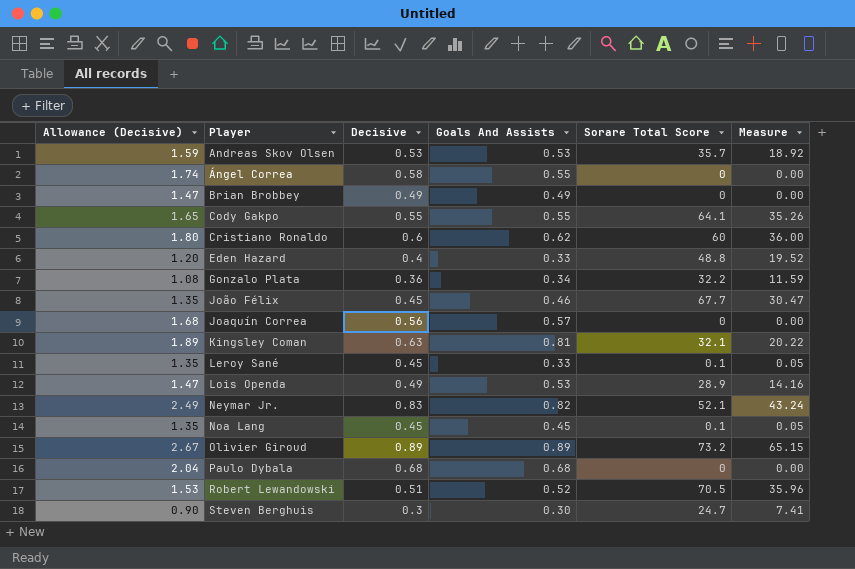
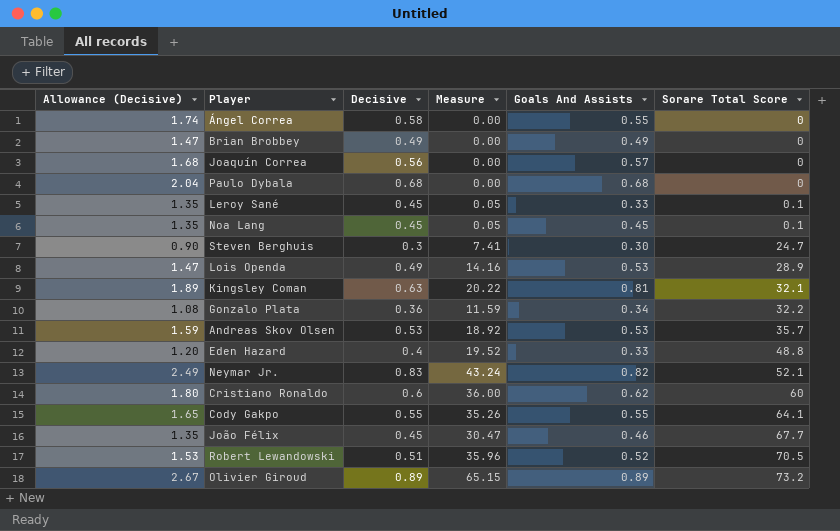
row order: Player ascending -> Sorare Total Score ascending
column Measure | position: 6 -> 4

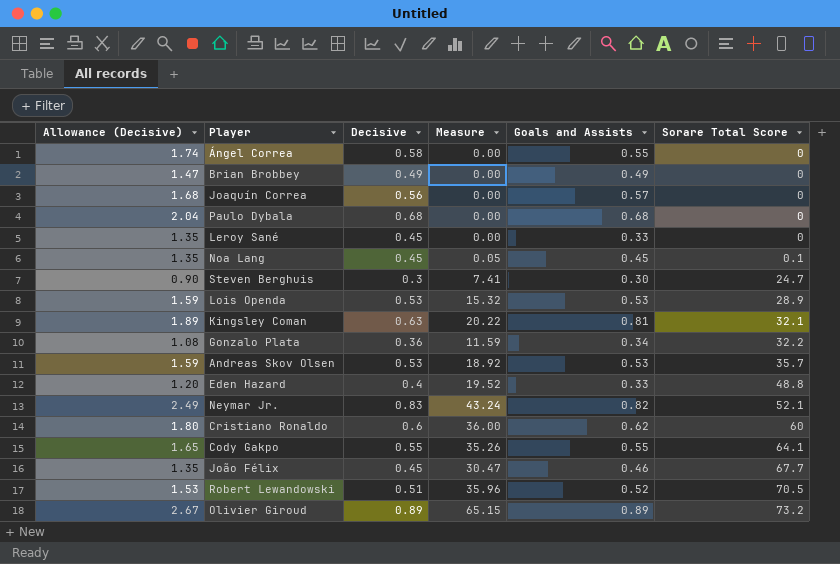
column name: Goals And Assists -> Goals and Assists
Leroy Sané | Measure: 0.05 -> 0.00
Leroy Sané | Sorare Total Score: 0.1 -> 0
Lois Openda | Allowance (Decisive): 1.47 -> 1.59
Lois Openda | Decisive: 0.49 -> 0.53
Lois Openda | Measure: 14.16 -> 15.32

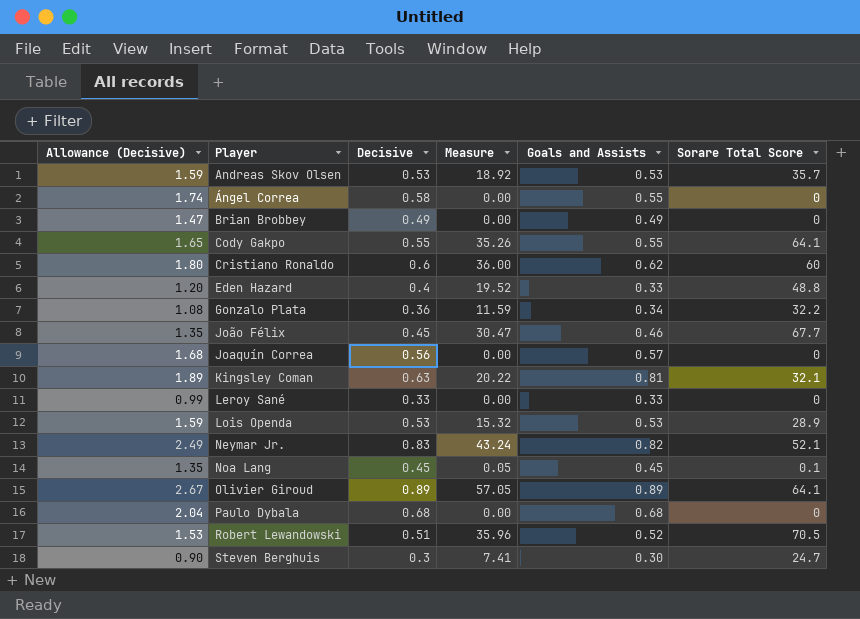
row order: Sorare Total Score ascending -> Player ascending
Leroy Sané | Allowance (Decisive): 1.35 -> 0.99
Leroy Sané | Decisive: 0.45 -> 0.33
Olivier Giroud | Measure: 65.15 -> 57.05
Olivier Giroud | Sorare Total Score: 73.2 -> 64.1

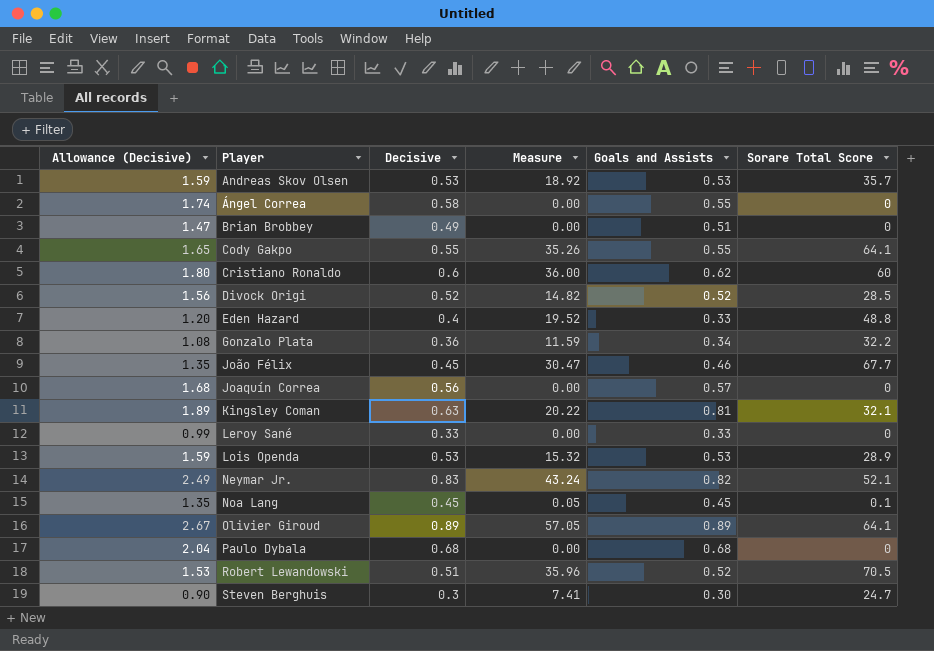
Brian Brobbey | Goals and Assists: 0.49 -> 0.51
row Divock Origi: none -> 1.56 | 0.52 | 14.82 | 0.52 | 28.5

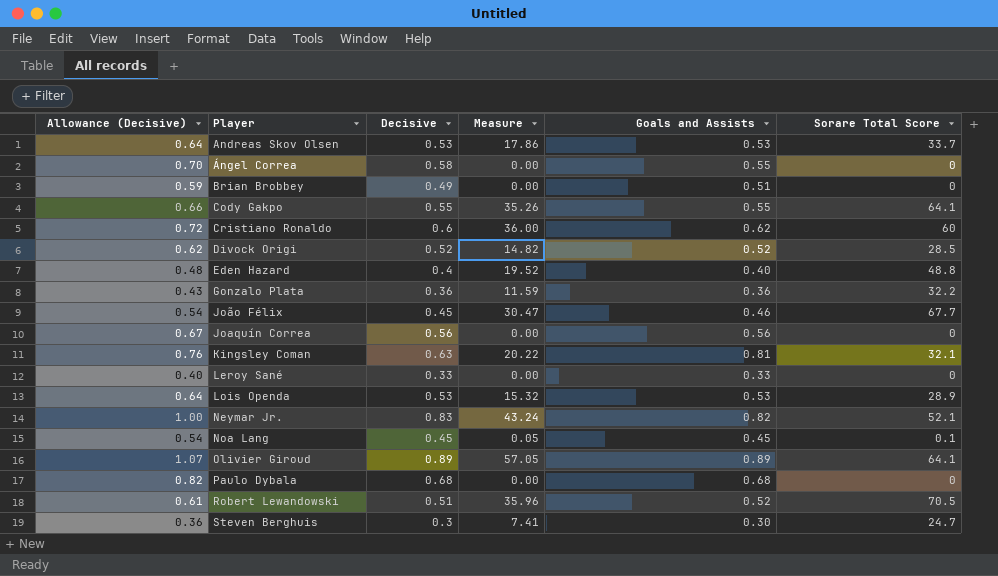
column Allowance (Decisive) | formula: [Decisive] * 3 -> [Decisive] * 1.2
Andreas Skov Olsen | Measure: 18.92 -> 17.86
Andreas Skov Olsen | Sorare Total Score: 35.7 -> 33.7
Eden Hazard | Goals and Assists: 0.33 -> 0.40
Gonzalo Plata | Goals and Assists: 0.34 -> 0.36
Joaquín Correa | Goals and Assists: 0.57 -> 0.56

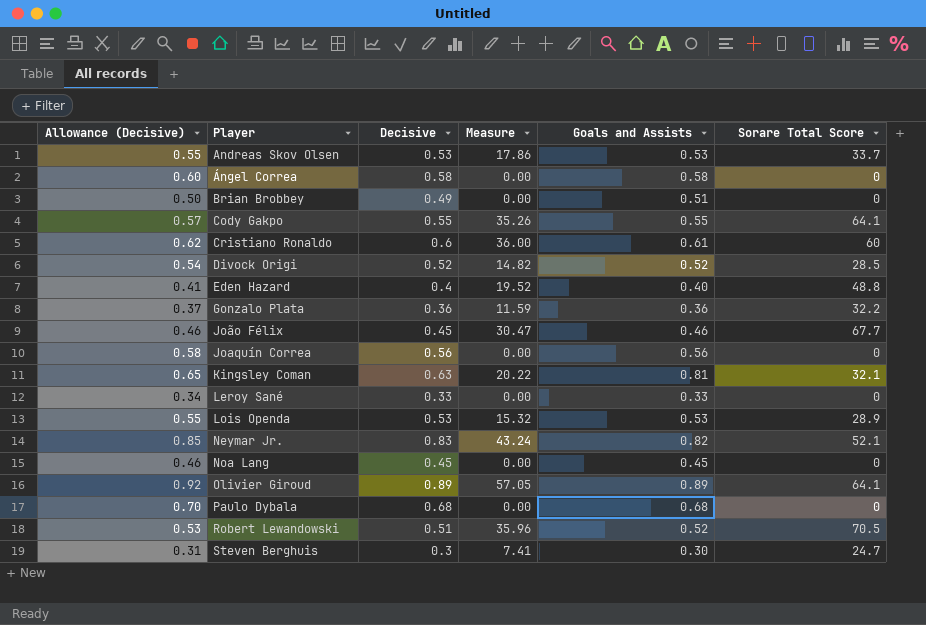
column Allowance (Decisive) | formula: [Decisive] * 1.2 -> [Decisive] * 1.03
Ángel Correa | Goals and Assists: 0.55 -> 0.58
Cristiano Ronaldo | Goals and Assists: 0.62 -> 0.61
Noa Lang | Measure: 0.05 -> 0.00
Noa Lang | Sorare Total Score: 0.1 -> 0

